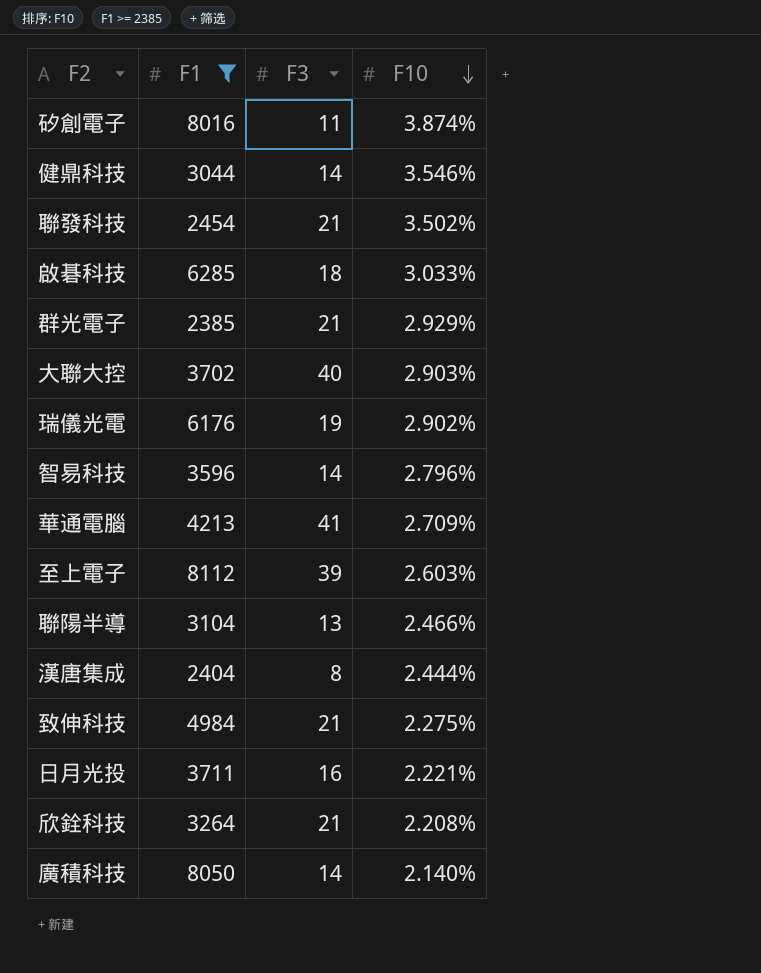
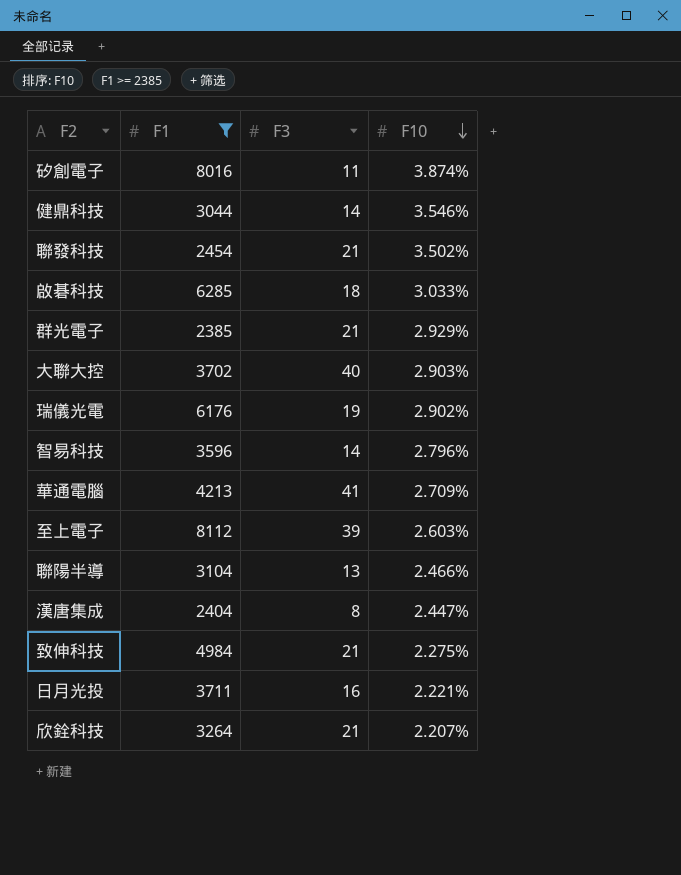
row 廣積科技: 8050 | 14 | 2.140% -> none
漢唐集成 | F10: 2.444% -> 2.447%
欣銓科技 | F10: 2.208% -> 2.207%

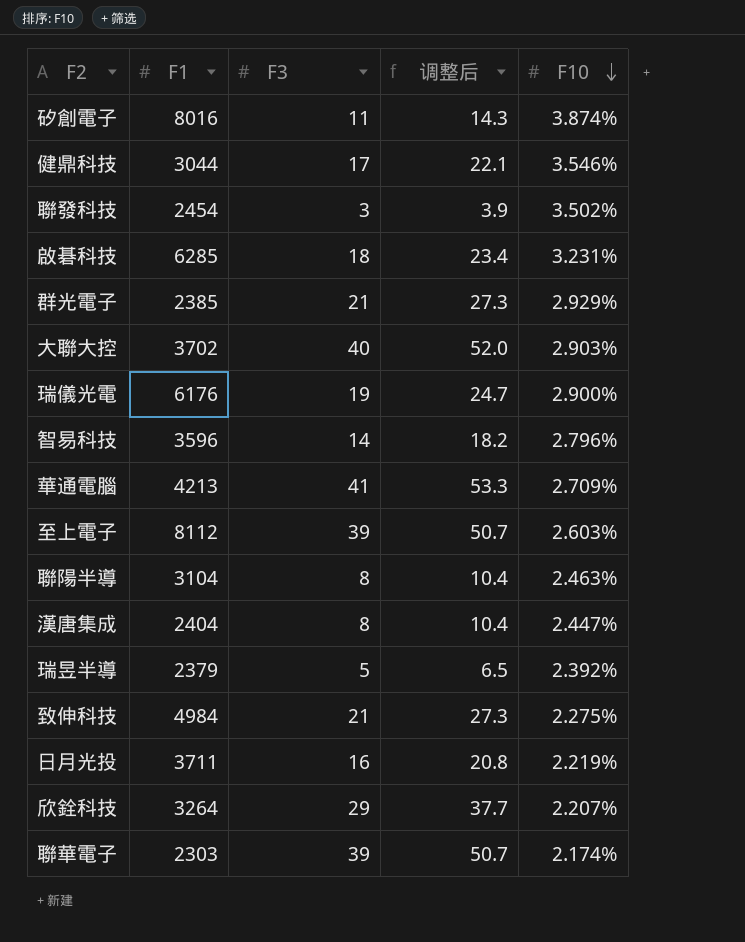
filter: F1 >= 2385 -> none
column 调整后 | formula: none -> [F3] * 1.3
健鼎科技 | F3: 14 -> 17
聯發科技 | F3: 21 -> 3
啟碁科技 | F10: 3.033% -> 3.231%
瑞儀光電 | F10: 2.902% -> 2.900%
聯陽半導 | F3: 13 -> 8
聯陽半導 | F10: 2.466% -> 2.463%
日月光投 | F10: 2.221% -> 2.219%
欣銓科技 | F3: 21 -> 29

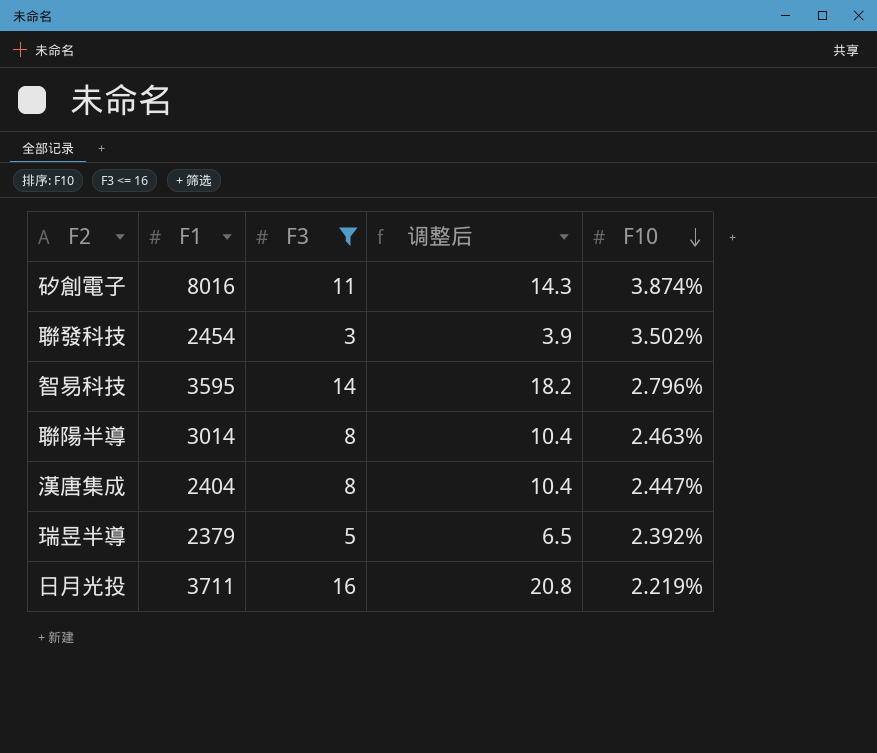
filter: none -> F3 <= 16
智易科技 | F1: 3596 -> 3595
聯陽半導 | F1: 3104 -> 3014

